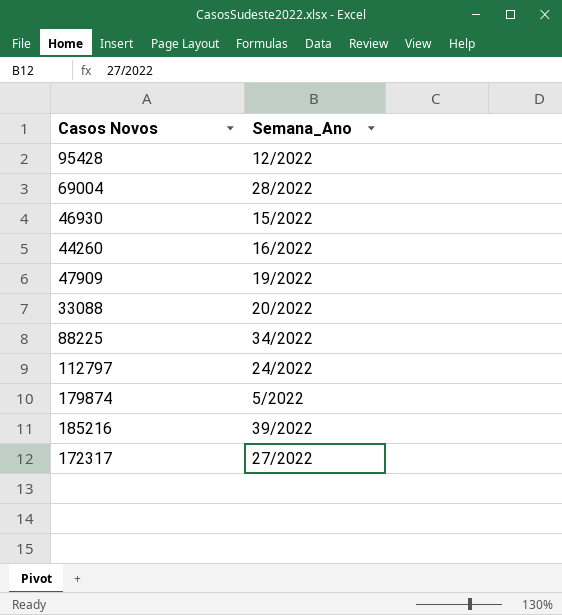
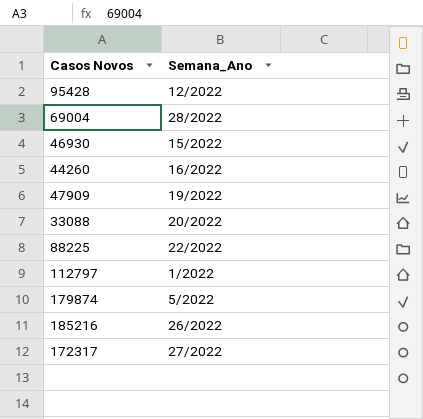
88225 | Semana_Ano: 34/2022 -> 22/2022
112797 | Semana_Ano: 24/2022 -> 1/2022
185216 | Semana_Ano: 39/2022 -> 26/2022

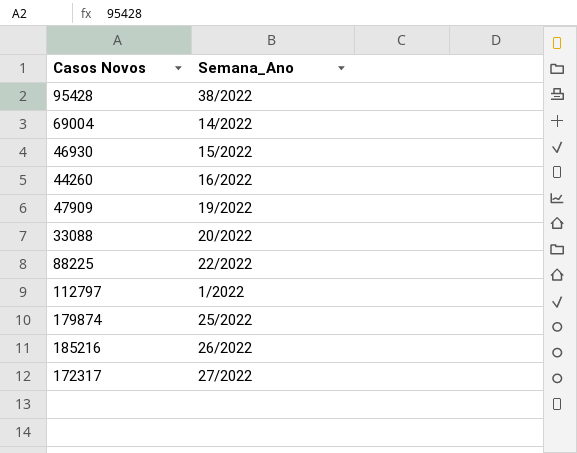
95428 | Semana_Ano: 12/2022 -> 38/2022
69004 | Semana_Ano: 28/2022 -> 14/2022
179874 | Semana_Ano: 5/2022 -> 25/2022

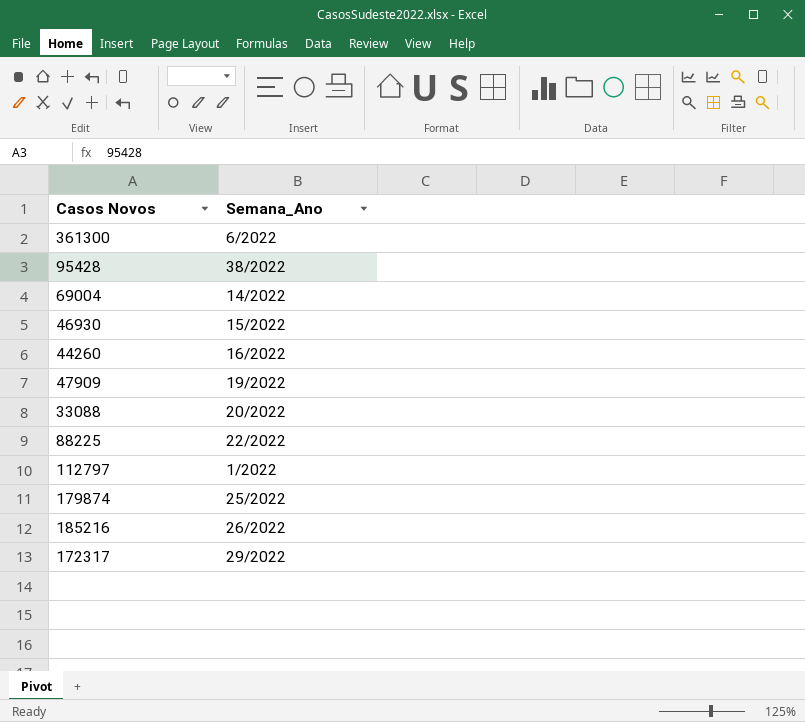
row 361300: none -> 6/2022
172317 | Semana_Ano: 27/2022 -> 29/2022

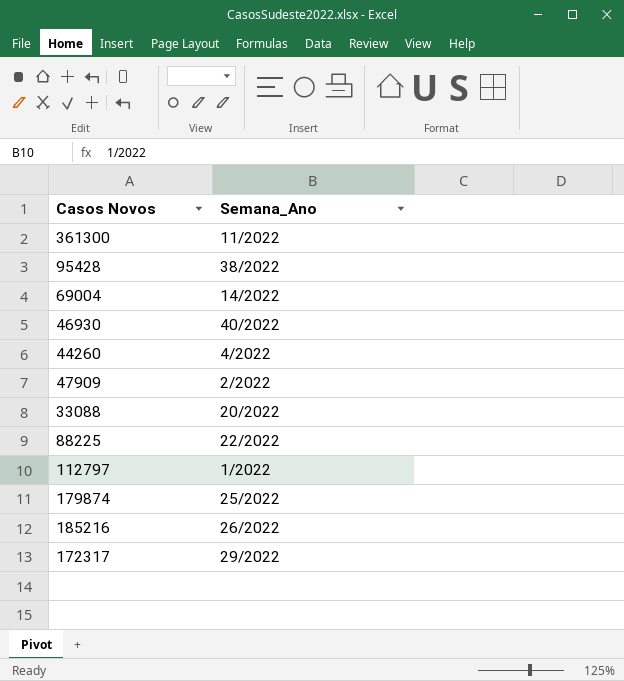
361300 | Semana_Ano: 6/2022 -> 11/2022
46930 | Semana_Ano: 15/2022 -> 40/2022
44260 | Semana_Ano: 16/2022 -> 4/2022
47909 | Semana_Ano: 19/2022 -> 2/2022

